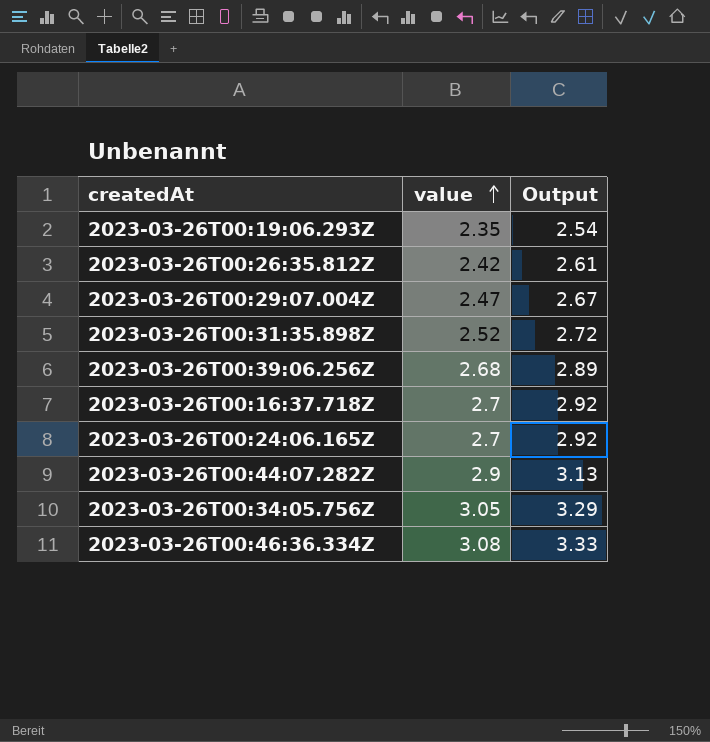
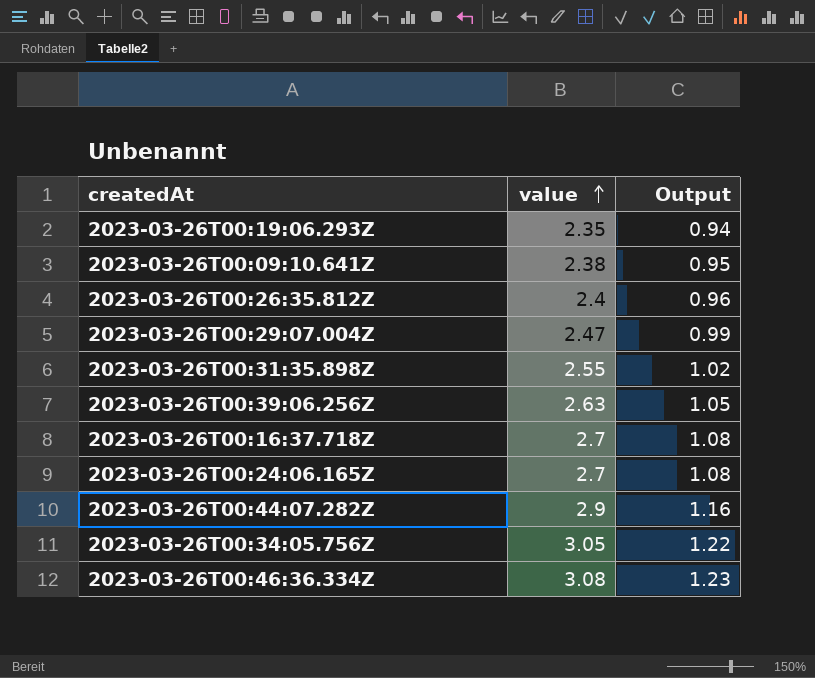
column Output | formula: [value] * 1.08 -> [value] * 0.4
row 2023-03-26T00:09:10.641Z: none -> 2.38 | 0.95
2023-03-26T00:26:35.812Z | value: 2.42 -> 2.4
2023-03-26T00:31:35.898Z | value: 2.52 -> 2.55
2023-03-26T00:39:06.256Z | value: 2.68 -> 2.63

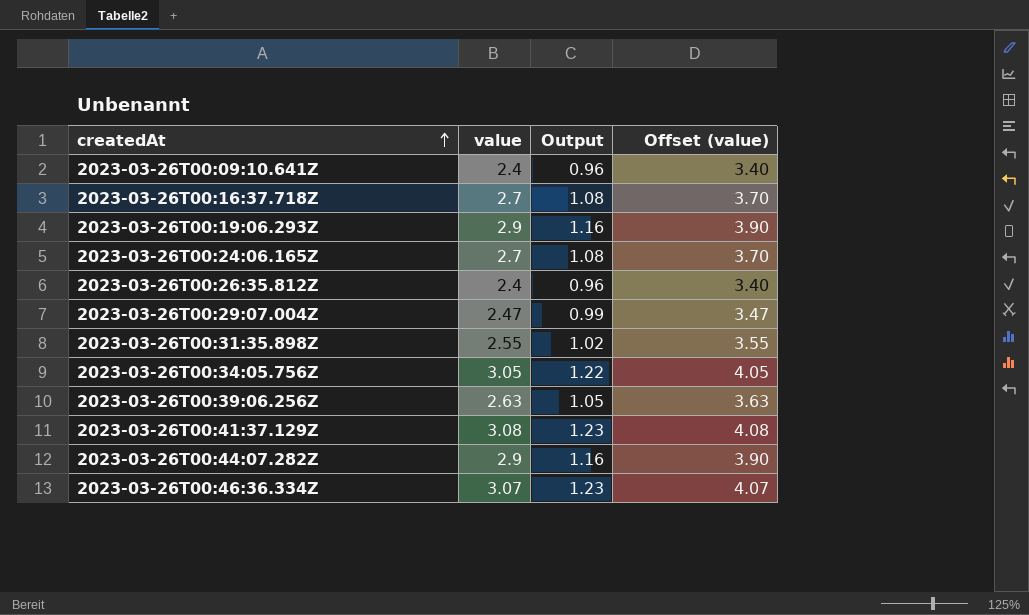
row order: value ascending -> createdAt ascending
column Offset (value) | formula: none -> [value] + 1
2023-03-26T00:09:10.641Z | value: 2.38 -> 2.4
2023-03-26T00:09:10.641Z | Output: 0.95 -> 0.96
2023-03-26T00:19:06.293Z | value: 2.35 -> 2.9
2023-03-26T00:19:06.293Z | Output: 0.94 -> 1.16
row 2023-03-26T00:41:37.129Z: none -> 3.08 | 1.23 | 4.08
2023-03-26T00:46:36.334Z | value: 3.08 -> 3.07

